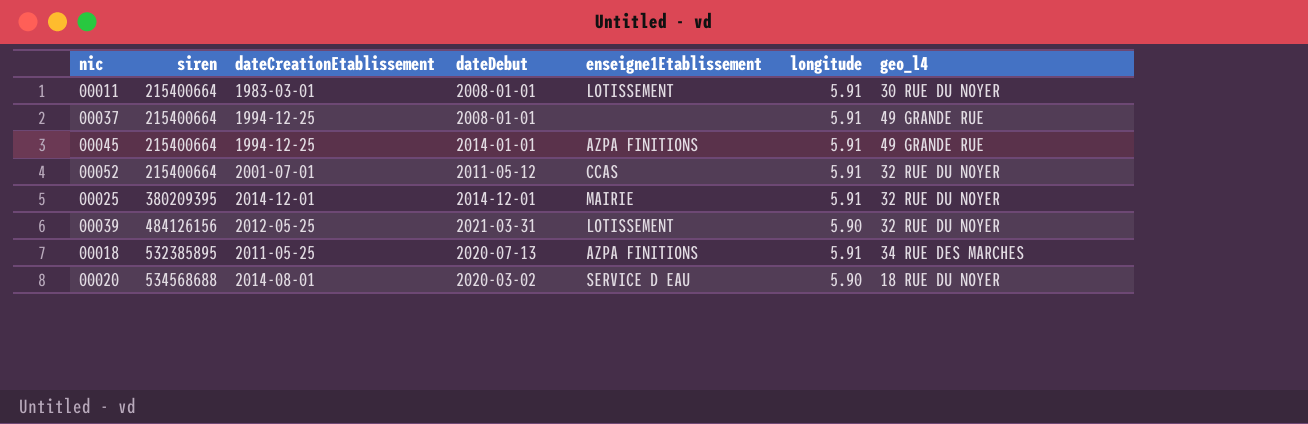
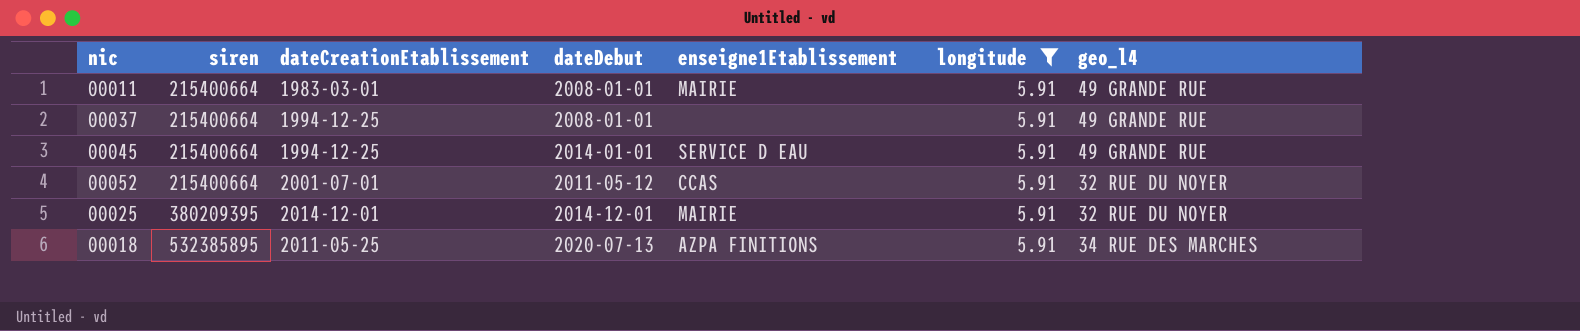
filter: none -> longitude = 5.91
00011 | enseigne1Etablissement: LOTISSEMENT -> MAIRIE
00011 | geo_l4: 30 RUE DU NOYER -> 49 GRANDE RUE
00045 | enseigne1Etablissement: AZPA FINITIONS -> SERVICE D EAU

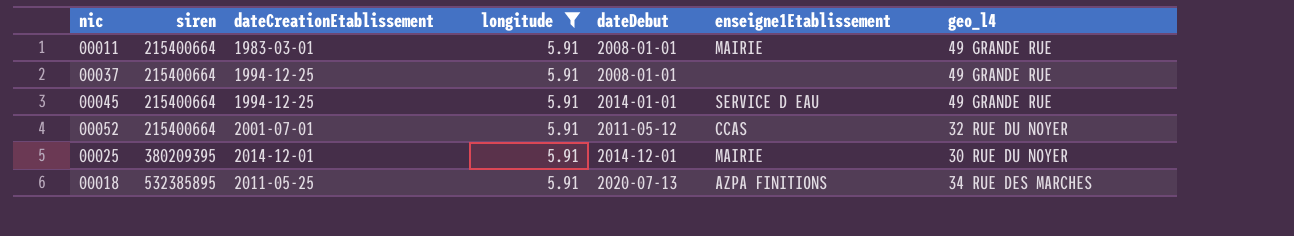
column longitude | position: 6 -> 4
00025 | geo_l4: 32 RUE DU NOYER -> 30 RUE DU NOYER

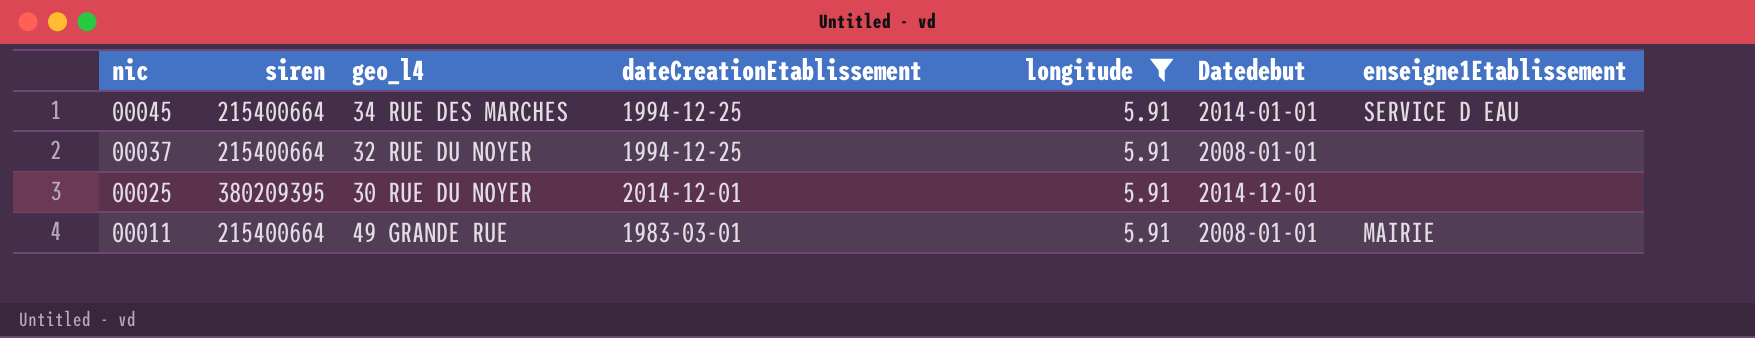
row order: siren ascending -> nic descending
column geo_l4 | position: 7 -> 3
column name: dateDebut -> Datedebut
row 00052: 215400664 | 2001-07-01 | 5.91 | 2011-05-12 | CCAS | 32 RUE DU NOYER -> none
row 00018: 532385895 | 2011-05-25 | 5.91 | 2020-07-13 | AZPA FINITIONS | 34 RUE DES MARCHES -> none
00045 | geo_l4: 49 GRANDE RUE -> 34 RUE DES MARCHES
00037 | geo_l4: 49 GRANDE RUE -> 32 RUE DU NOYER
00025 | enseigne1Etablissement: MAIRIE -> none

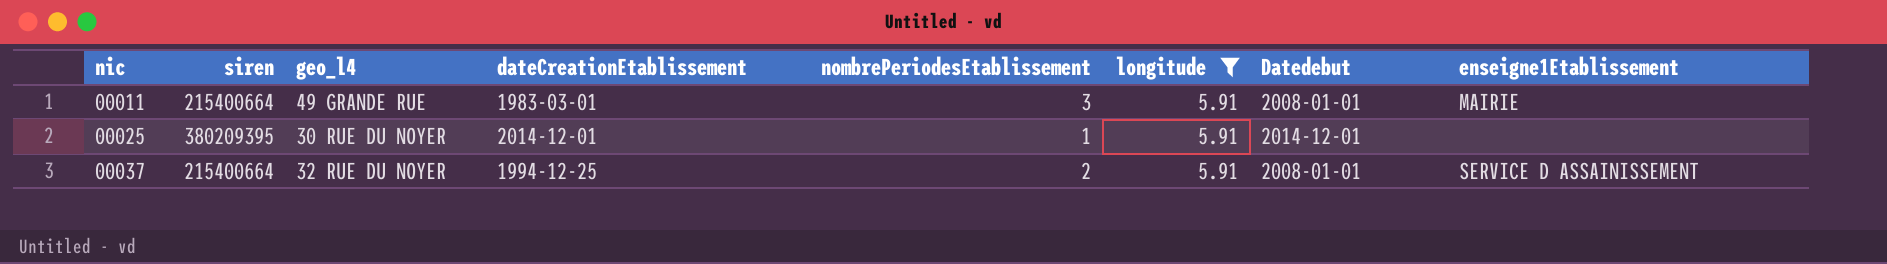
row order: nic descending -> nic ascending
column nombrePeriodesEtablissement | position: none -> 5
row 00045: 215400664 | 34 RUE DES MARCHES | 1994-12-25 | 5.91 | 2014-01-01 | SERVICE D EAU -> none
00037 | enseigne1Etablissement: none -> SERVICE D ASSAINISSEMENT

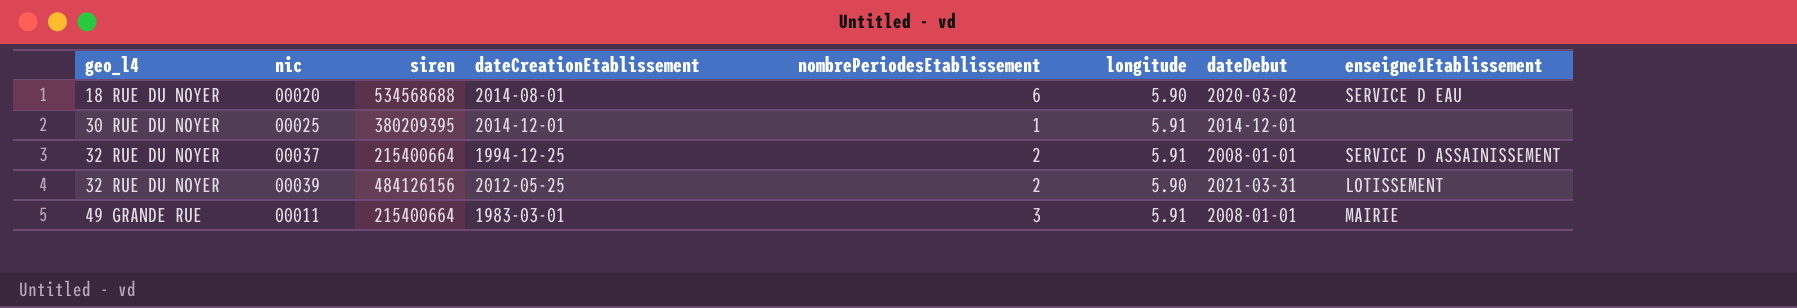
filter: longitude = 5.91 -> none
row order: nic ascending -> geo_l4 ascending
column geo_l4 | position: 3 -> 1
column name: Datedebut -> dateDebut

